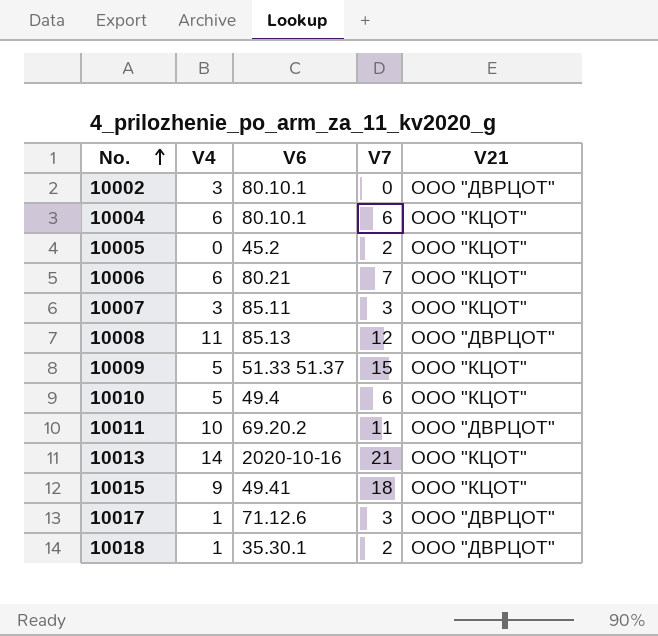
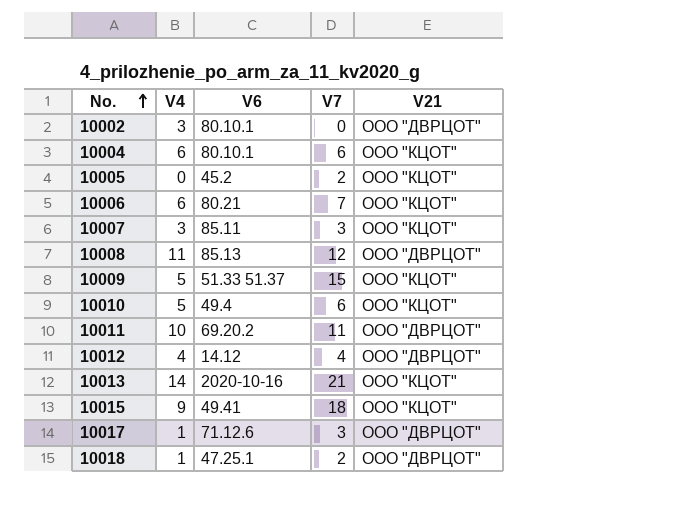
row 10012: none -> 4 | 14.12 | 4 | ООО "ДВРЦОТ"
10018 | V6: 35.30.1 -> 47.25.1

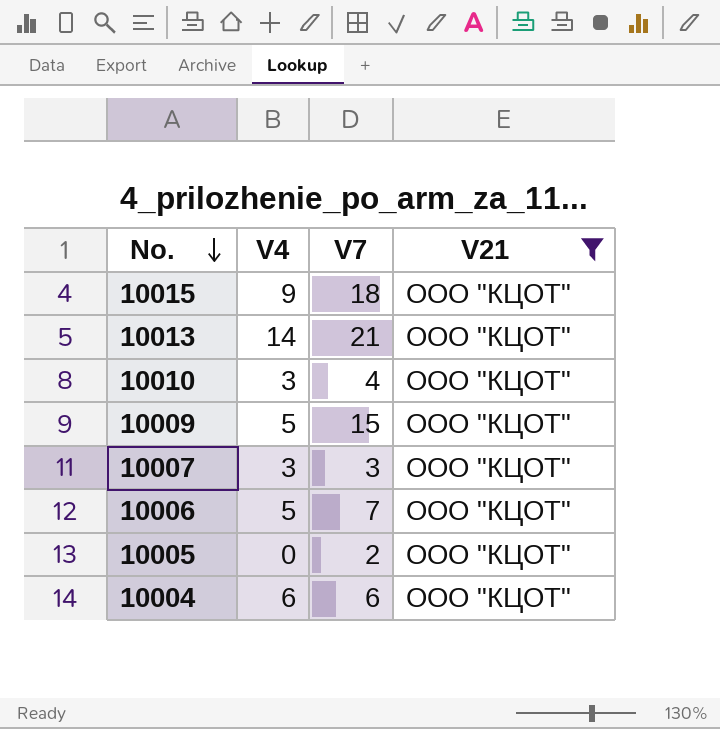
filter: none -> V21 = ООО "КЦОТ"
row order: No. ascending -> No. descending
column V6 | position: 3 -> none
10010 | V4: 5 -> 3
10010 | V7: 6 -> 4
10006 | V4: 6 -> 5

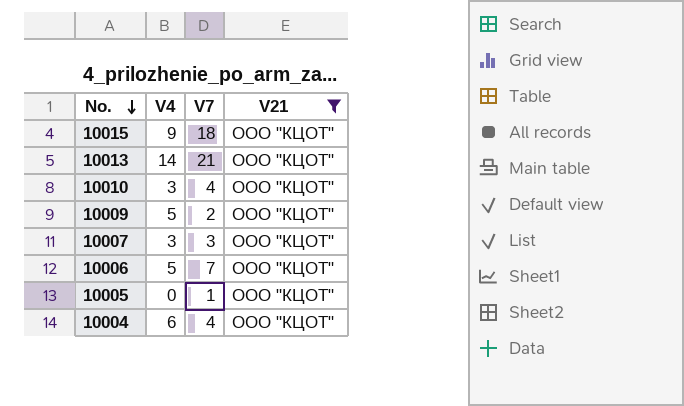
10009 | V7: 15 -> 2
10005 | V7: 2 -> 1
10004 | V7: 6 -> 4

